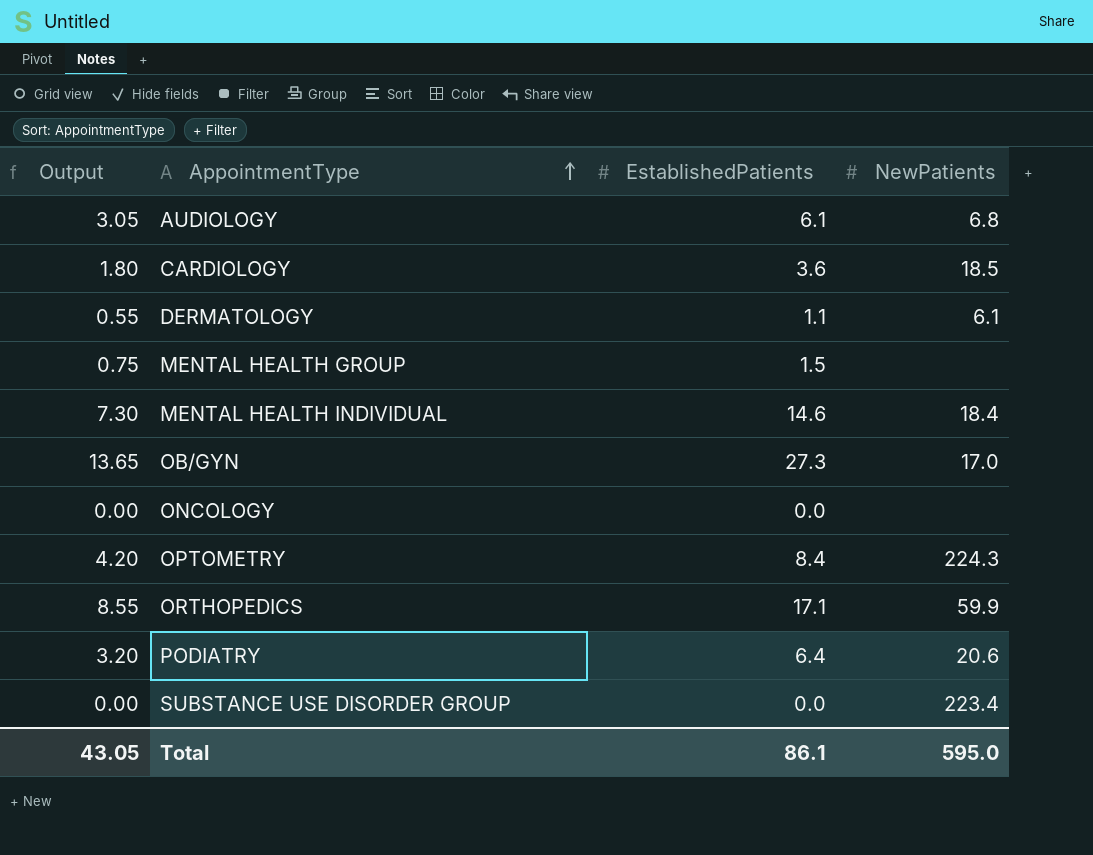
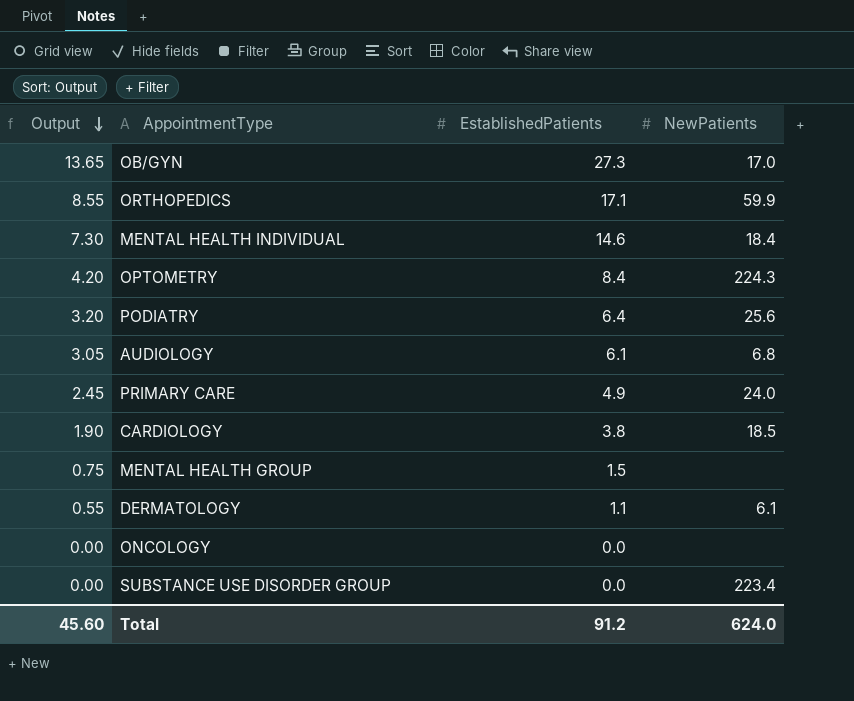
row order: AppointmentType ascending -> Output descending
PODIATRY | NewPatients: 20.6 -> 25.6
row PRIMARY CARE: none -> 2.45 | 4.9 | 24.0
CARDIOLOGY | Output: 1.80 -> 1.90
CARDIOLOGY | EstablishedPatients: 3.6 -> 3.8
Total | Output: 43.05 -> 45.60
Total | EstablishedPatients: 86.1 -> 91.2
Total | NewPatients: 595.0 -> 624.0

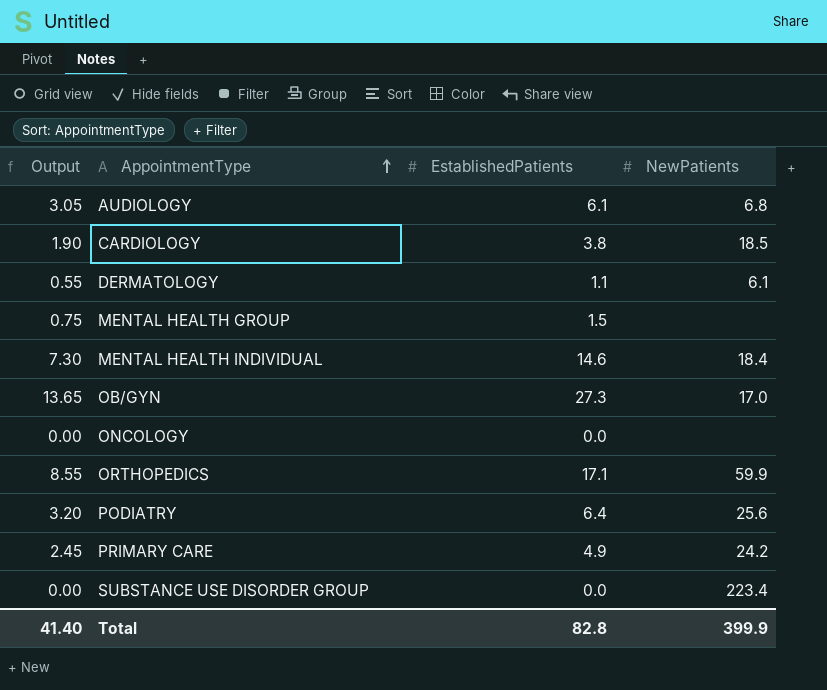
row order: Output descending -> AppointmentType ascending
row OPTOMETRY: 4.20 | 8.4 | 224.3 -> none
PRIMARY CARE | NewPatients: 24.0 -> 24.2
Total | Output: 45.60 -> 41.40
Total | EstablishedPatients: 91.2 -> 82.8
Total | NewPatients: 624.0 -> 399.9

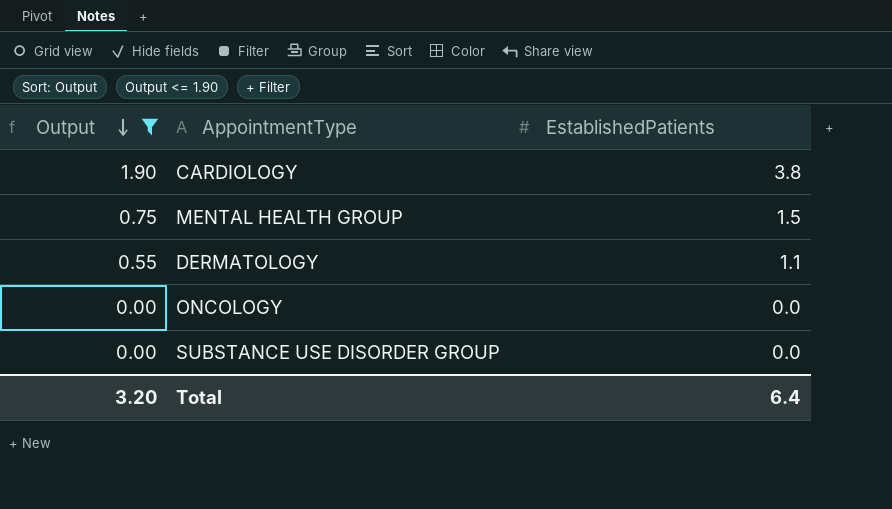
filter: none -> Output <= 1.90
row order: AppointmentType ascending -> Output descending
column NewPatients | position: 4 -> none
Total | Output: 41.40 -> 3.20
Total | EstablishedPatients: 82.8 -> 6.4

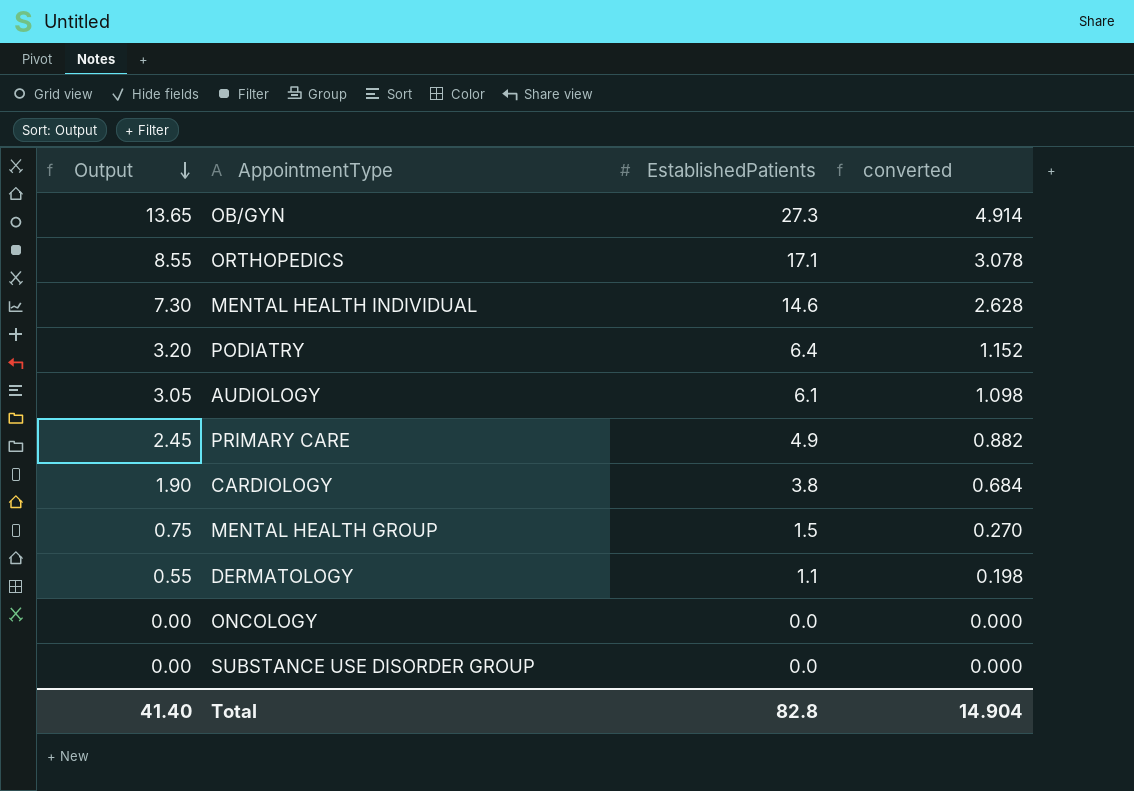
filter: Output <= 1.90 -> none
column converted | formula: none -> [EstablishedPatients] * 0.18
Total | Output: 3.20 -> 41.40
Total | EstablishedPatients: 6.4 -> 82.8

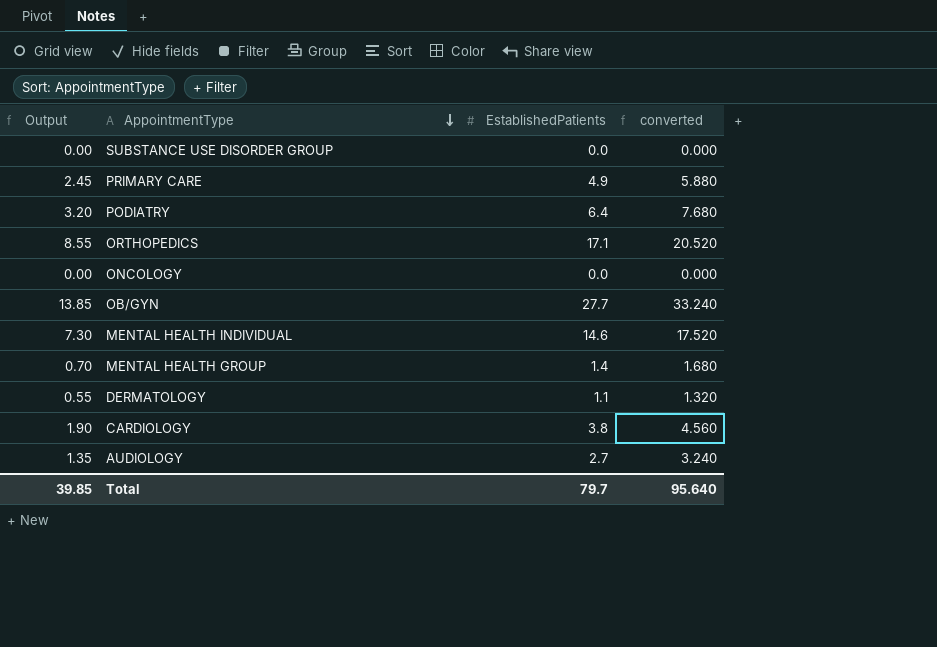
row order: Output descending -> AppointmentType descending
column converted | formula: [EstablishedPatients] * 0.18 -> [EstablishedPatients] * 1.2
OB/GYN | Output: 13.65 -> 13.85
OB/GYN | EstablishedPatients: 27.3 -> 27.7
MENTAL HEALTH GROUP | Output: 0.75 -> 0.70
MENTAL HEALTH GROUP | EstablishedPatients: 1.5 -> 1.4
AUDIOLOGY | Output: 3.05 -> 1.35
AUDIOLOGY | EstablishedPatients: 6.1 -> 2.7
Total | Output: 41.40 -> 39.85
Total | EstablishedPatients: 82.8 -> 79.7
Total | converted: 14.904 -> 95.640

